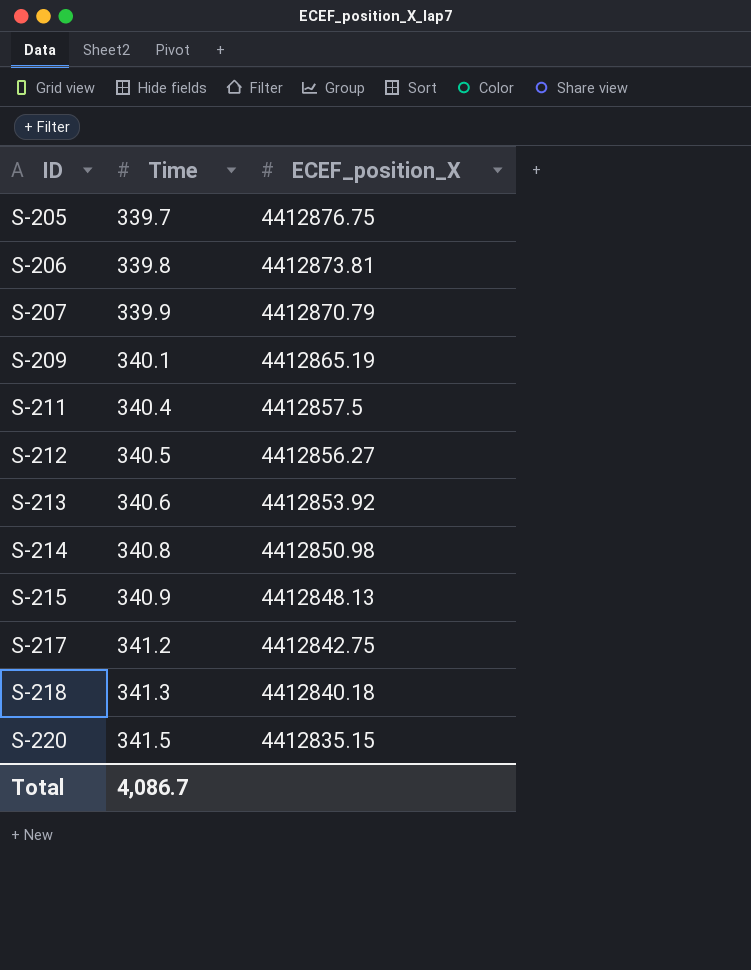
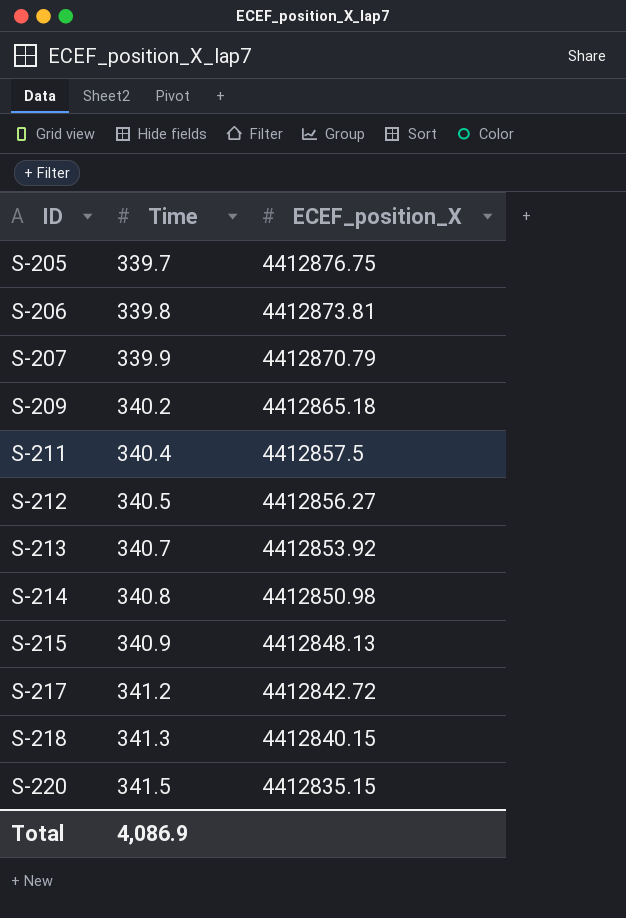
S-209 | Time: 340.1 -> 340.2
S-209 | ECEF_position_X: 4412865.19 -> 4412865.18
S-213 | Time: 340.6 -> 340.7
S-217 | ECEF_position_X: 4412842.75 -> 4412842.72
S-218 | ECEF_position_X: 4412840.18 -> 4412840.15
Total | Time: 4,086.7 -> 4,086.9

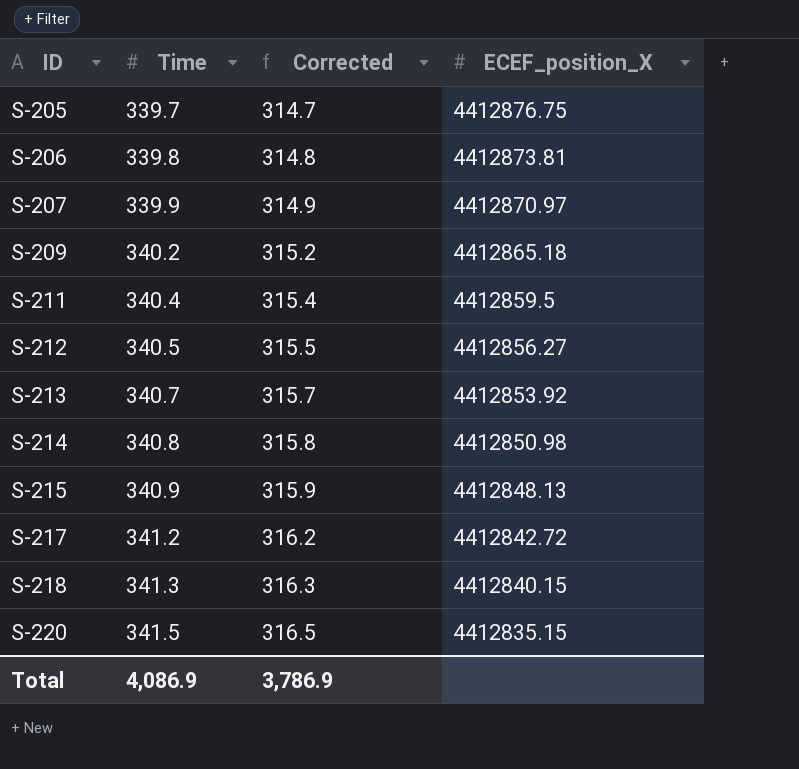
column Corrected | formula: none -> [Time] - 25
S-207 | ECEF_position_X: 4412870.79 -> 4412870.97
S-211 | ECEF_position_X: 4412857.5 -> 4412859.5

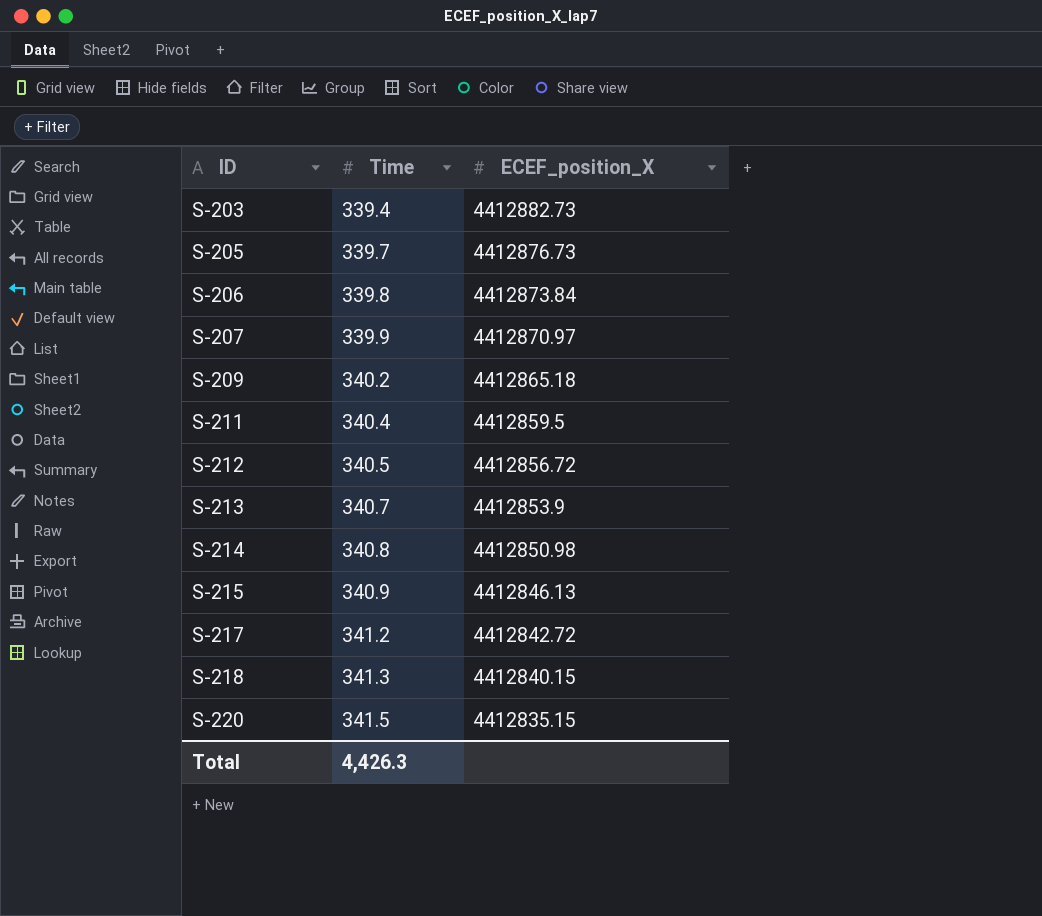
column Corrected | formula: [Time] - 25 -> none
row S-203: none -> 339.4 | 4412882.73
S-205 | ECEF_position_X: 4412876.75 -> 4412876.73
S-206 | ECEF_position_X: 4412873.81 -> 4412873.84
S-212 | ECEF_position_X: 4412856.27 -> 4412856.72
S-213 | ECEF_position_X: 4412853.92 -> 4412853.9
S-215 | ECEF_position_X: 4412848.13 -> 4412846.13
Total | Time: 4,086.9 -> 4,426.3

